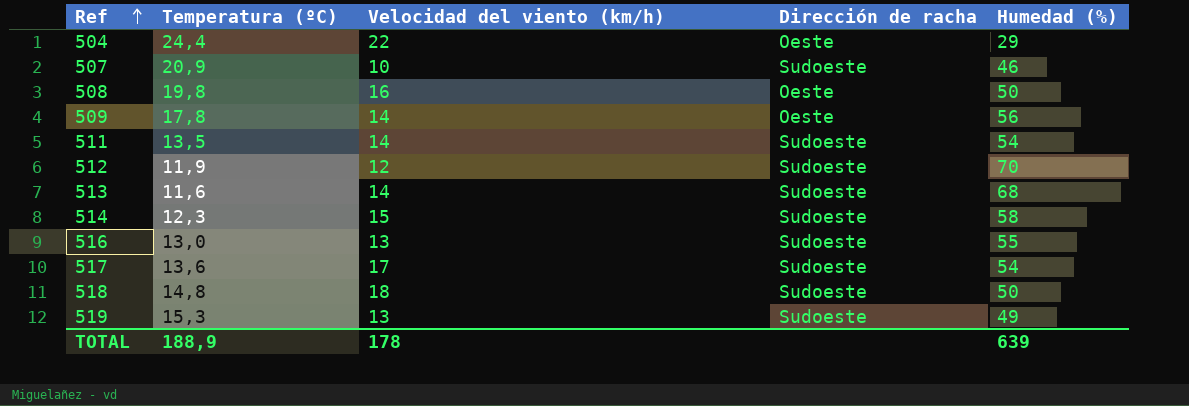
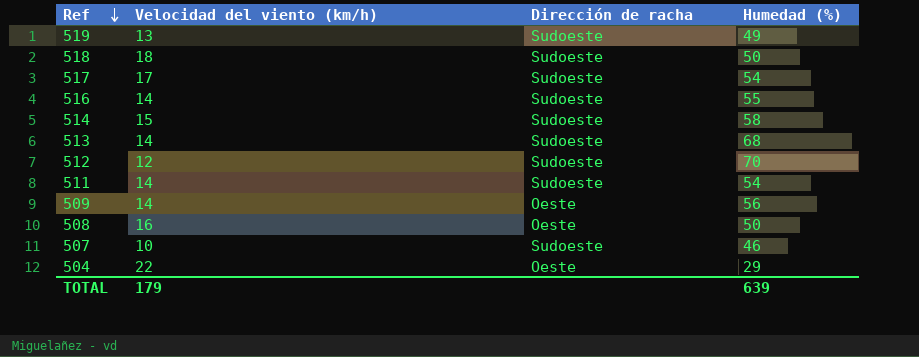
row order: Ref ascending -> Ref descending
column Temperatura (ºC) | position: 2 -> none
516 | Velocidad del viento (km/h): 13 -> 14
TOTAL | Velocidad del viento (km/h): 178 -> 179

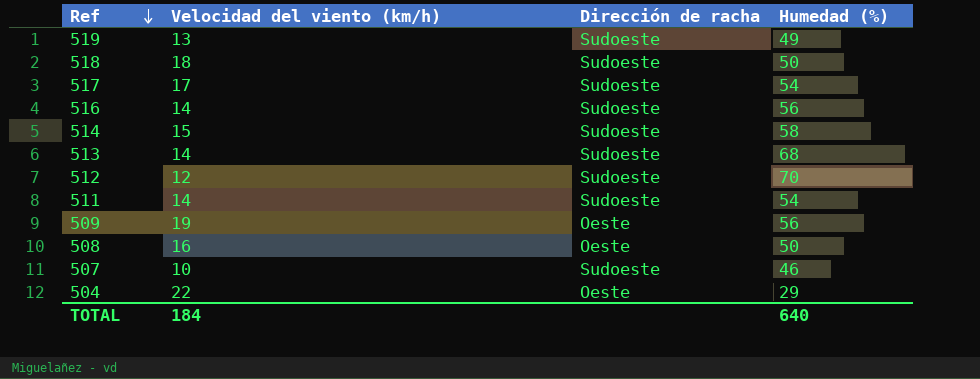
516 | Humedad (%): 55 -> 56
509 | Velocidad del viento (km/h): 14 -> 19
TOTAL | Velocidad del viento (km/h): 179 -> 184
TOTAL | Humedad (%): 639 -> 640

